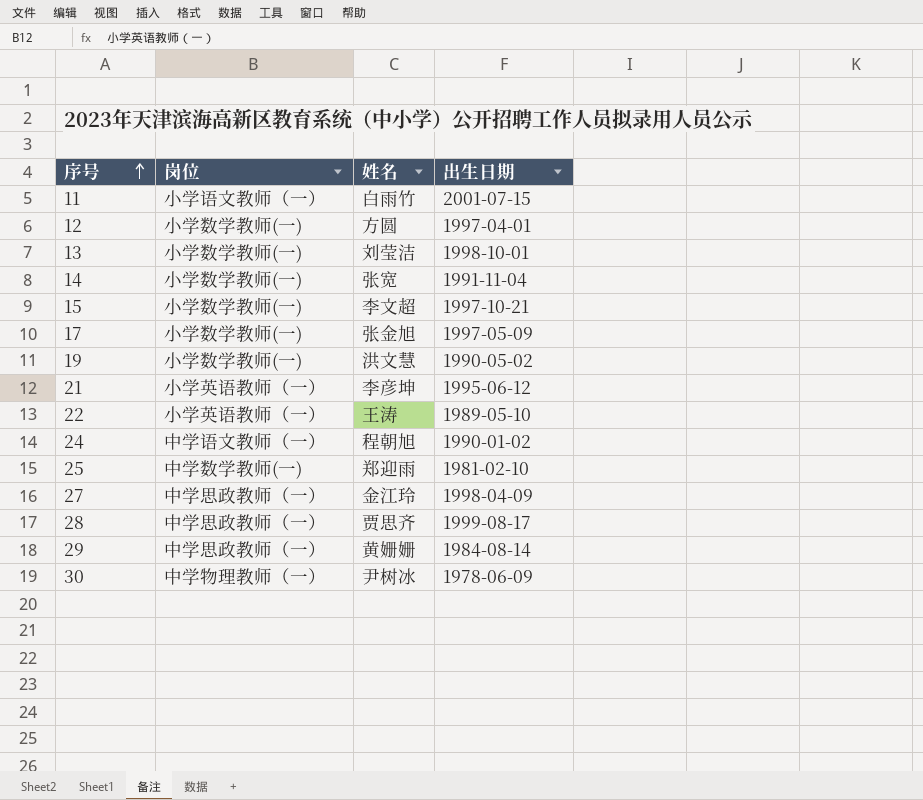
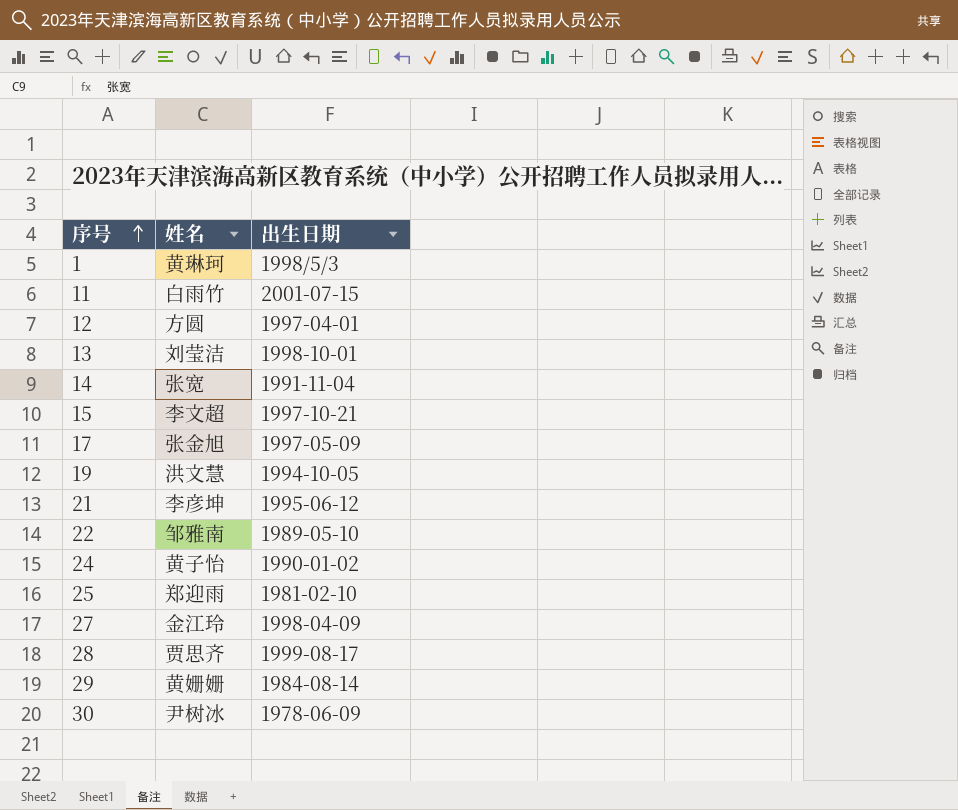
column 岗位 | position: 2 -> none
row 1: none -> 黄琳珂 | 1998/5/3
19 | 出生日期: 1990-05-02 -> 1994-10-05
22 | 姓名: 王涛 -> 邹雅南
24 | 姓名: 程朝旭 -> 黄子怡

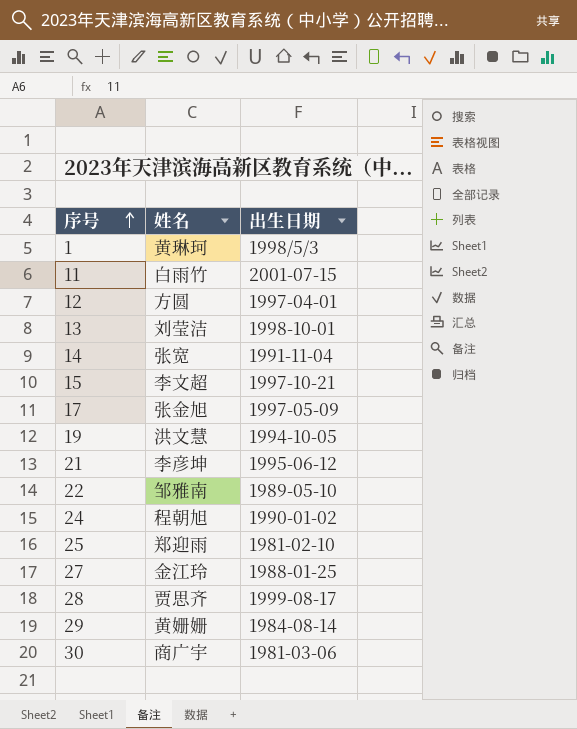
24 | 姓名: 黄子怡 -> 程朝旭
27 | 出生日期: 1998-04-09 -> 1988-01-25
30 | 姓名: 尹树冰 -> 商广宇
30 | 出生日期: 1978-06-09 -> 1981-03-06

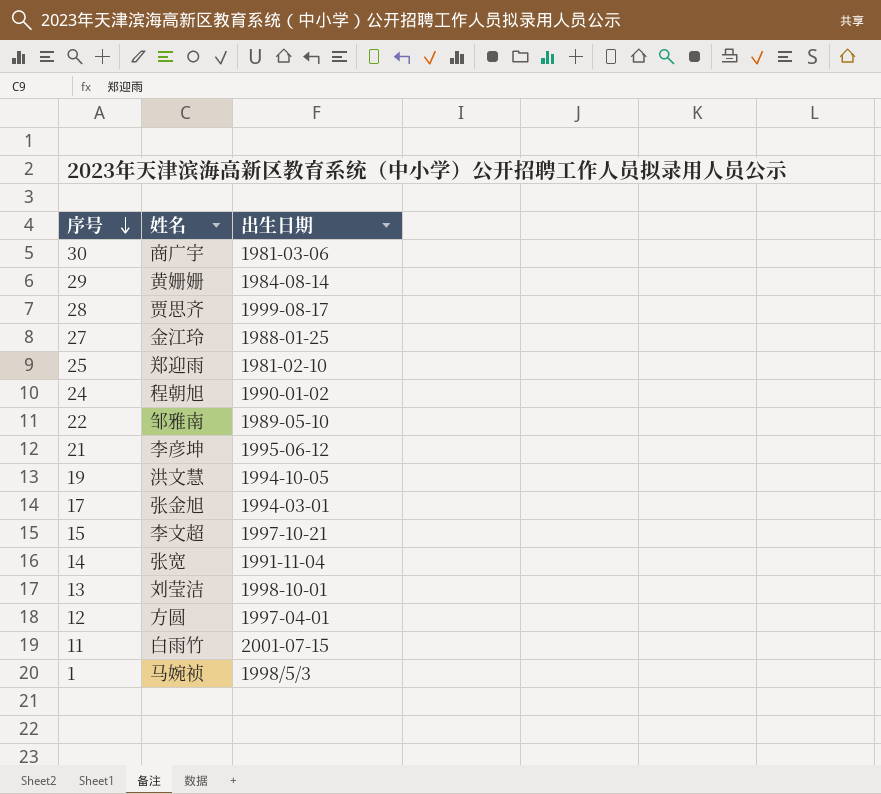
row order: 序号 ascending -> 序号 descending
17 | 出生日期: 1997-05-09 -> 1994-03-01
1 | 姓名: 黄琳珂 -> 马婉祯

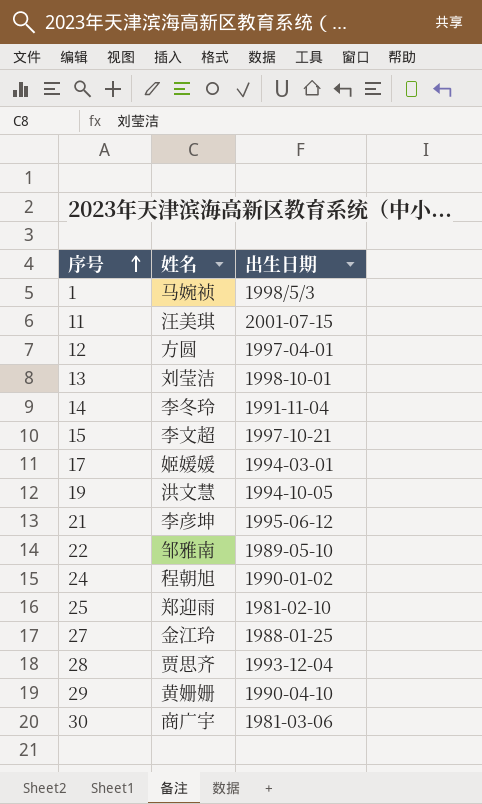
row order: 序号 descending -> 序号 ascending
11 | 姓名: 白雨竹 -> 汪美琪
14 | 姓名: 张宽 -> 李冬玲
17 | 姓名: 张金旭 -> 姬媛媛
28 | 出生日期: 1999-08-17 -> 1993-12-04
29 | 出生日期: 1984-08-14 -> 1990-04-10

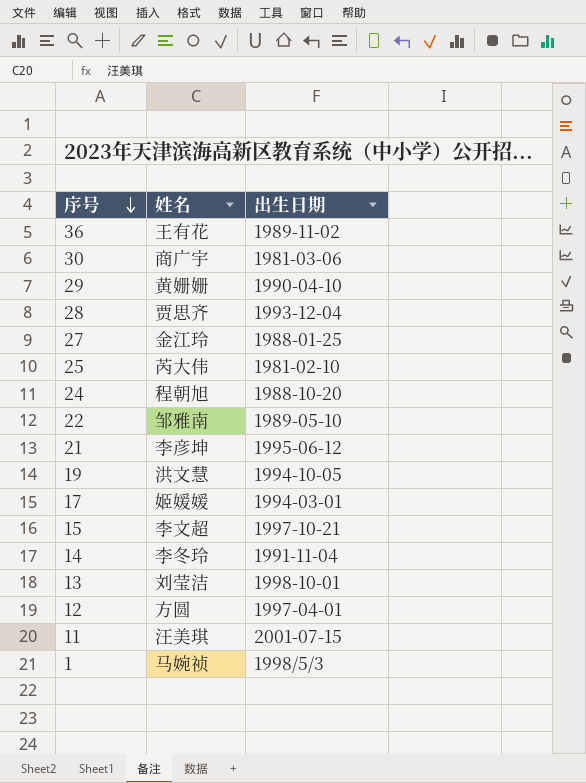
row order: 序号 ascending -> 序号 descending
row 36: none -> 王有花 | 1989-11-02
25 | 姓名: 郑迎雨 -> 芮大伟
24 | 出生日期: 1990-01-02 -> 1988-10-20

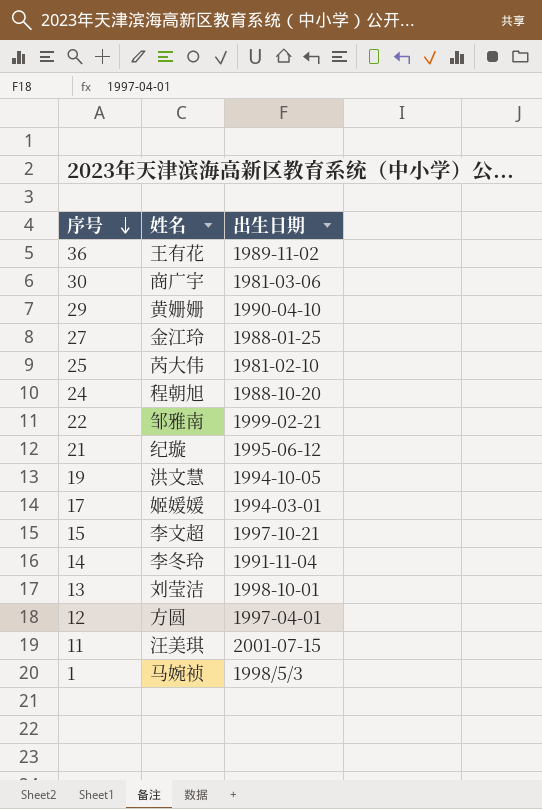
row 28: 贾思齐 | 1993-12-04 -> none
22 | 出生日期: 1989-05-10 -> 1999-02-21
21 | 姓名: 李彦坤 -> 纪璇

